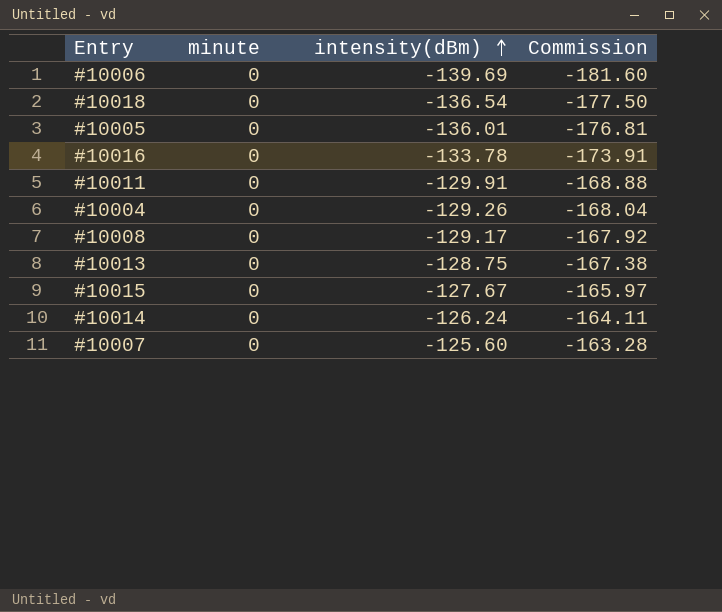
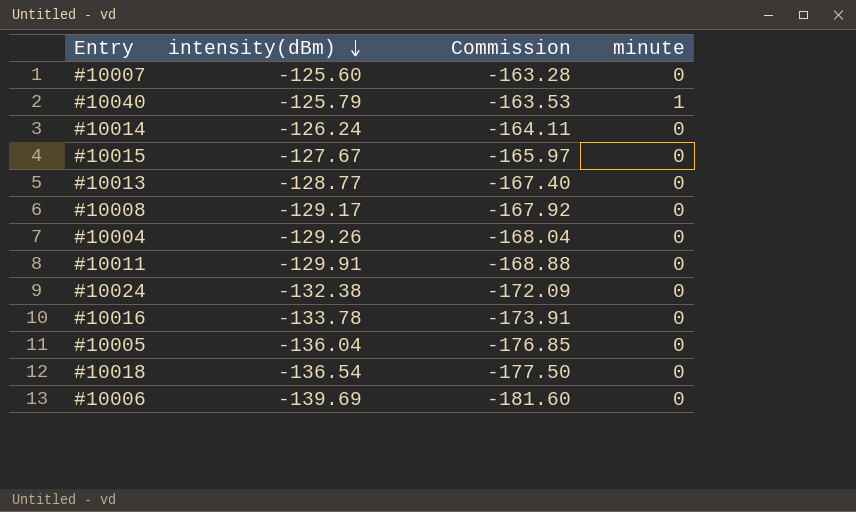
row order: intensity(dBm) ascending -> intensity(dBm) descending
column minute | position: 2 -> 4
row #10040: none -> -125.79 | -163.53 | 1
#10013 | intensity(dBm): -128.75 -> -128.77
#10013 | Commission: -167.38 -> -167.40
row #10024: none -> -132.38 | -172.09 | 0
#10005 | intensity(dBm): -136.01 -> -136.04
#10005 | Commission: -176.81 -> -176.85

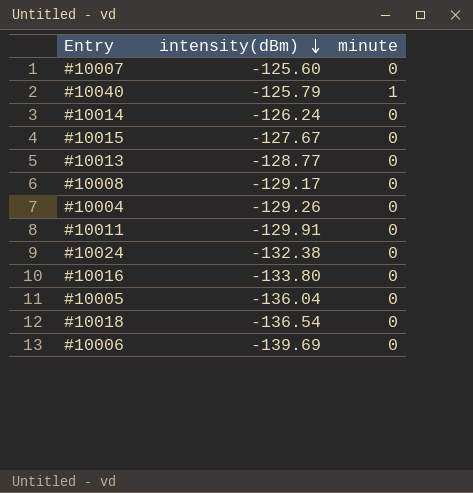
column Commission | formula: [intensity(dBm)] * 1.3 -> none
#10016 | intensity(dBm): -133.78 -> -133.80

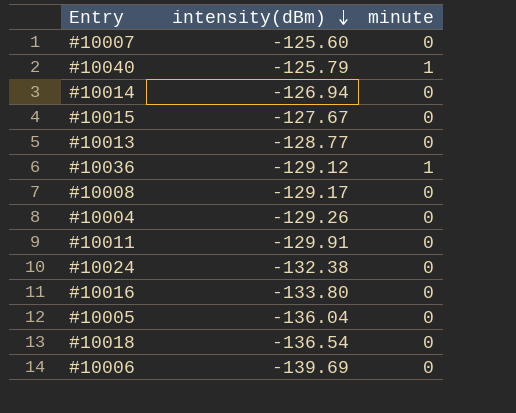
#10014 | intensity(dBm): -126.24 -> -126.94
row #10036: none -> -129.12 | 1

